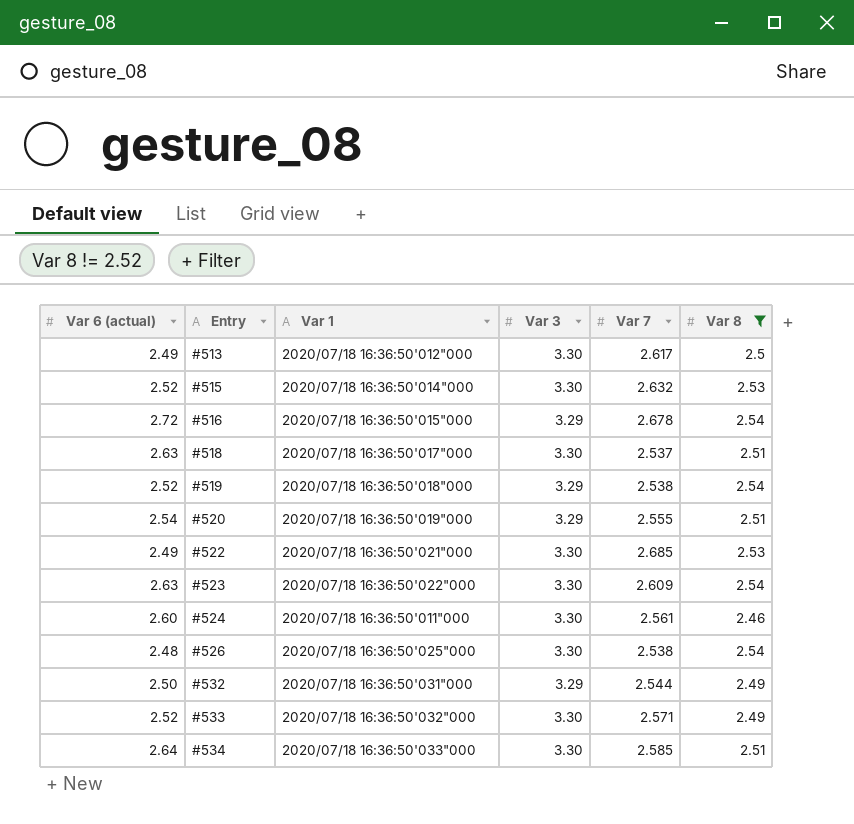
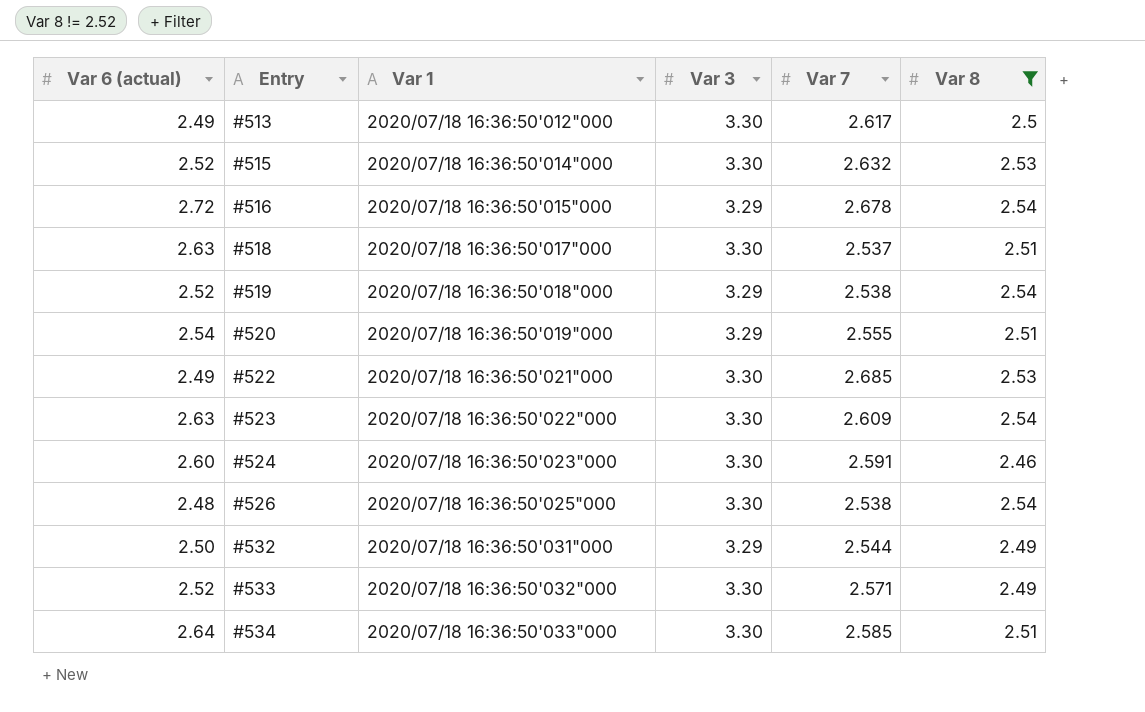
#524 | Var 1: 2020/07/18 16:36:50'011"000 -> 2020/07/18 16:36:50'023"000
#524 | Var 7: 2.561 -> 2.591

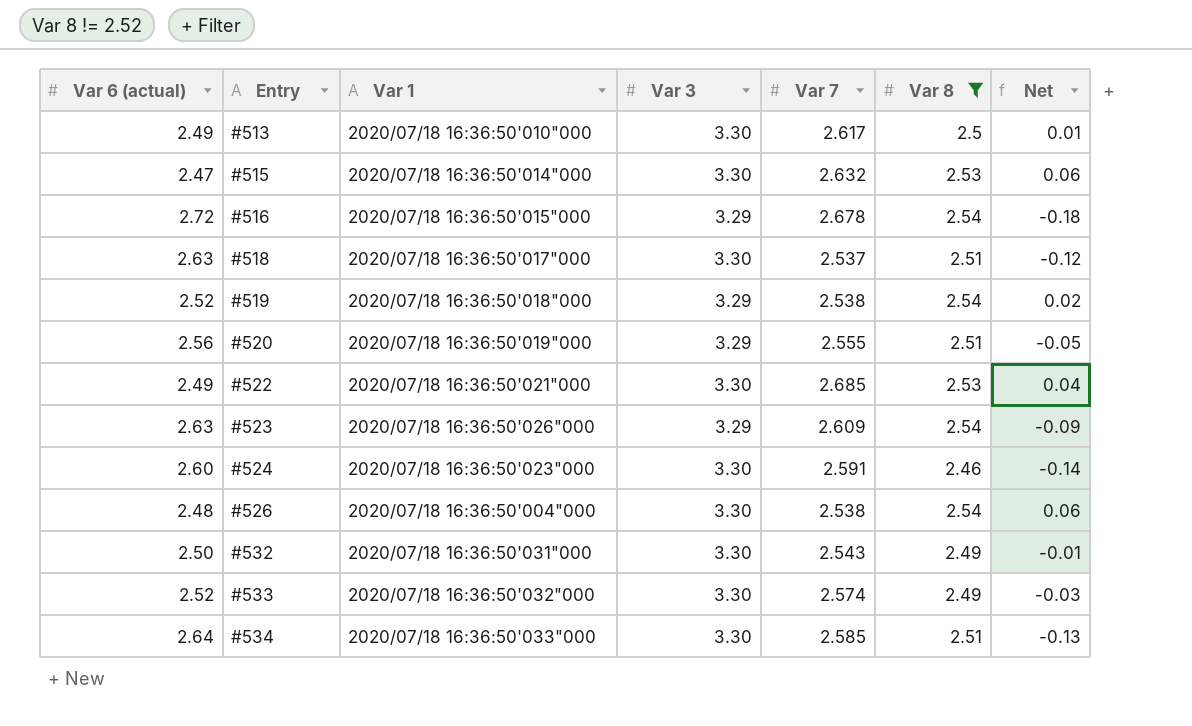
column Net | formula: none -> [Var 8] - [Var 6 (actual)]
#513 | Var 1: 2020/07/18 16:36:50'012"000 -> 2020/07/18 16:36:50'010"000
#515 | Var 6 (actual): 2.52 -> 2.47
#520 | Var 6 (actual): 2.54 -> 2.56
#523 | Var 1: 2020/07/18 16:36:50'022"000 -> 2020/07/18 16:36:50'026"000
#523 | Var 3: 3.30 -> 3.29
#526 | Var 1: 2020/07/18 16:36:50'025"000 -> 2020/07/18 16:36:50'004"000
#532 | Var 3: 3.29 -> 3.30
#532 | Var 7: 2.544 -> 2.543
#533 | Var 7: 2.571 -> 2.574

